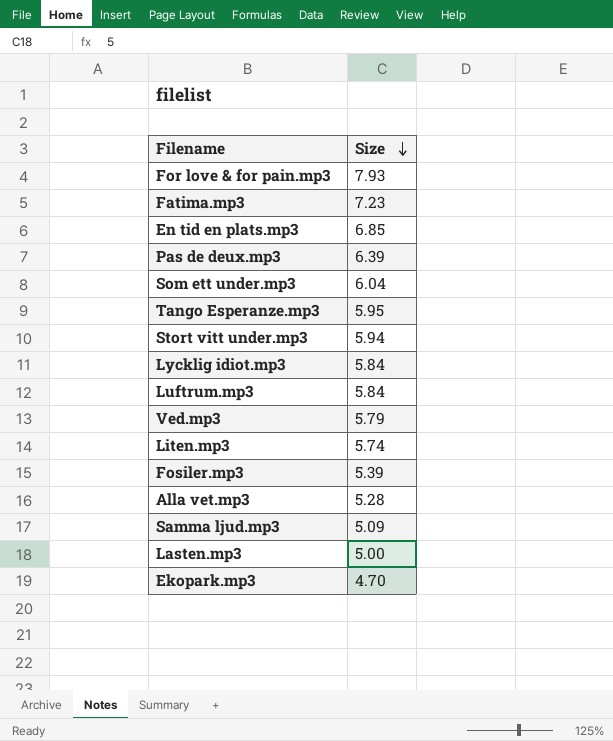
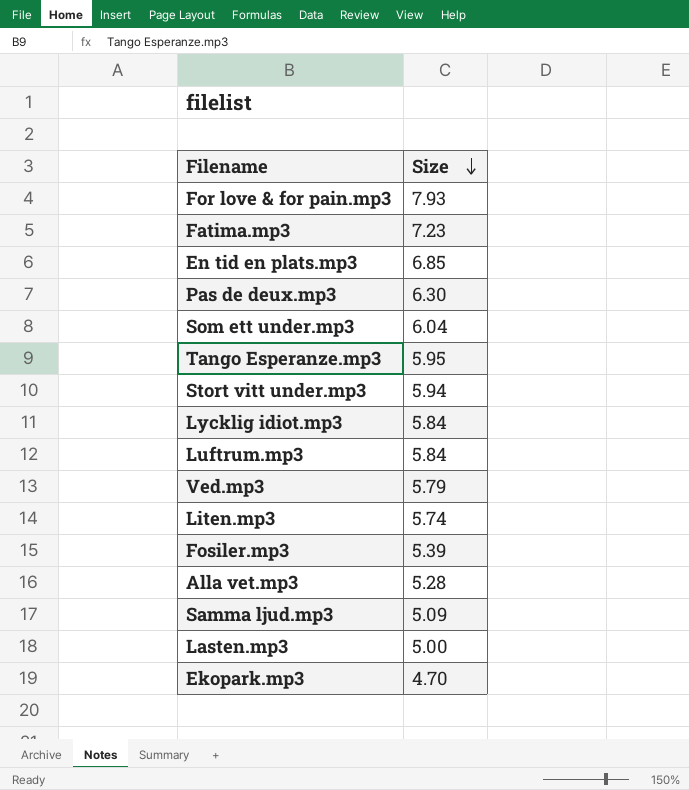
Pas de deux.mp3 | Size: 6.39 -> 6.30

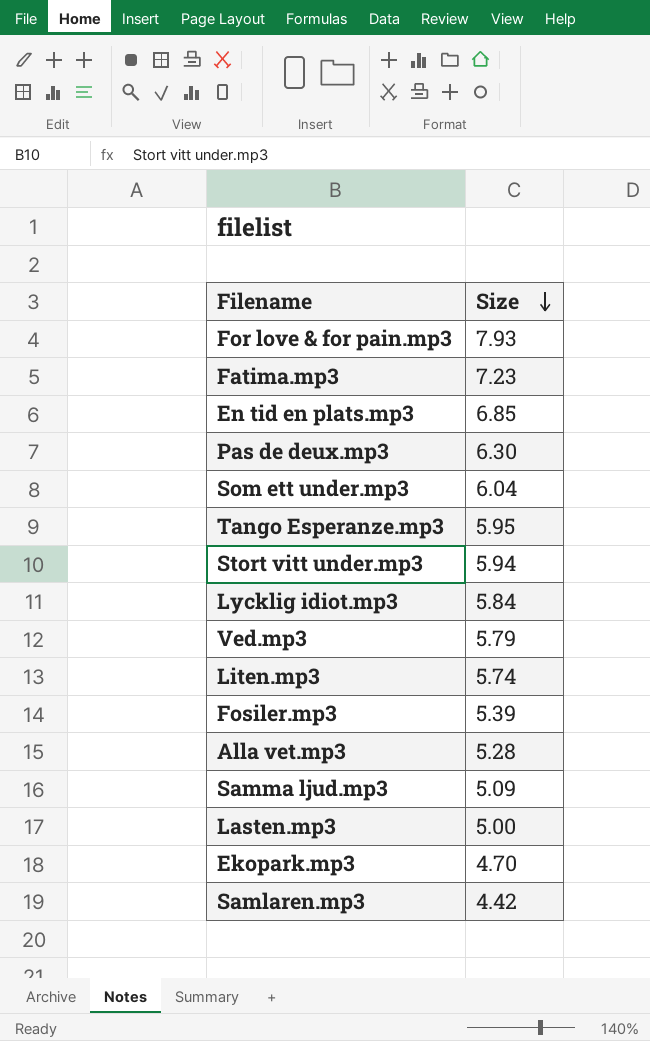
row Luftrum.mp3: 5.84 -> none
row Samlaren.mp3: none -> 4.42

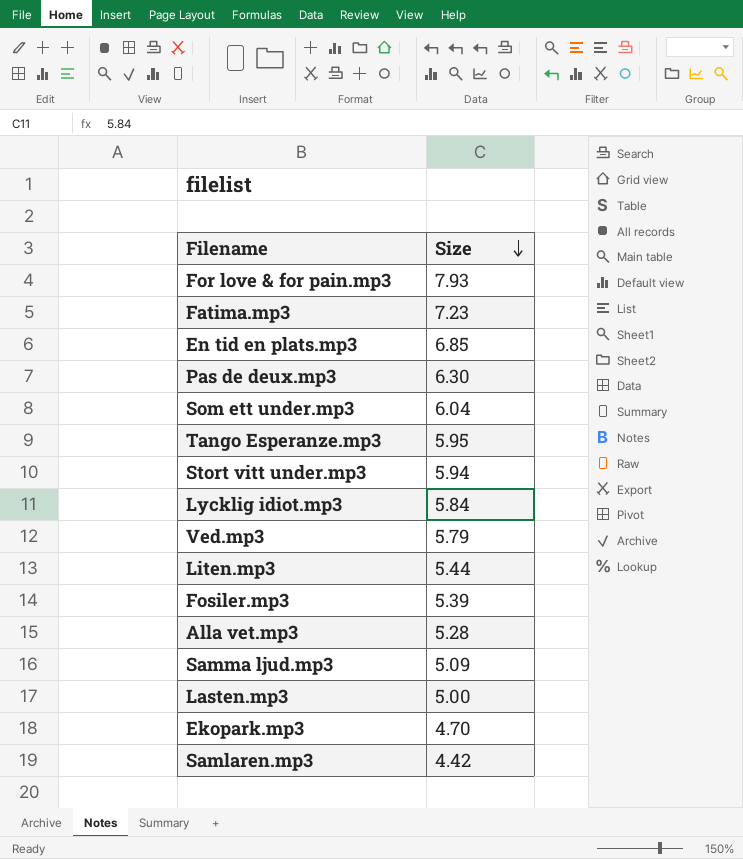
Liten.mp3 | Size: 5.74 -> 5.44

